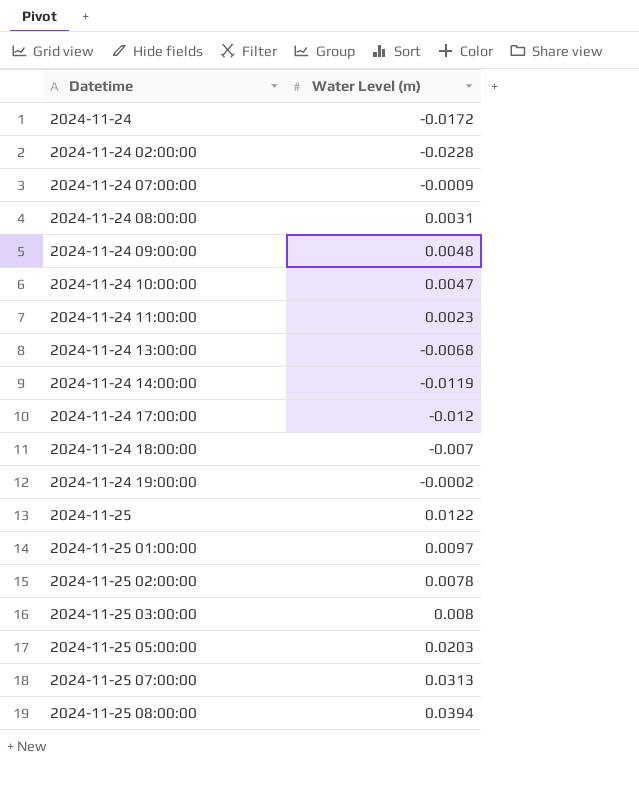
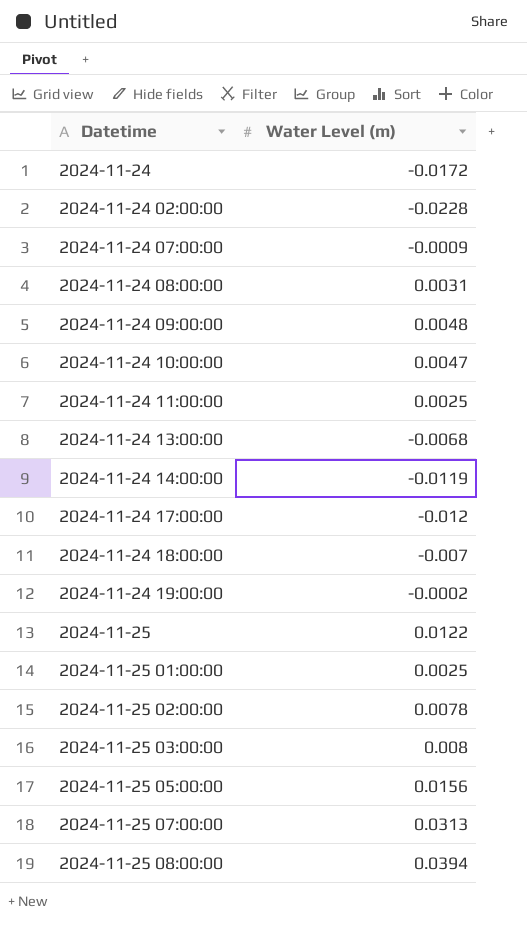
2024-11-24 11:00:00 | Water Level (m): 0.0023 -> 0.0025
2024-11-25 01:00:00 | Water Level (m): 0.0097 -> 0.0025
2024-11-25 05:00:00 | Water Level (m): 0.0203 -> 0.0156

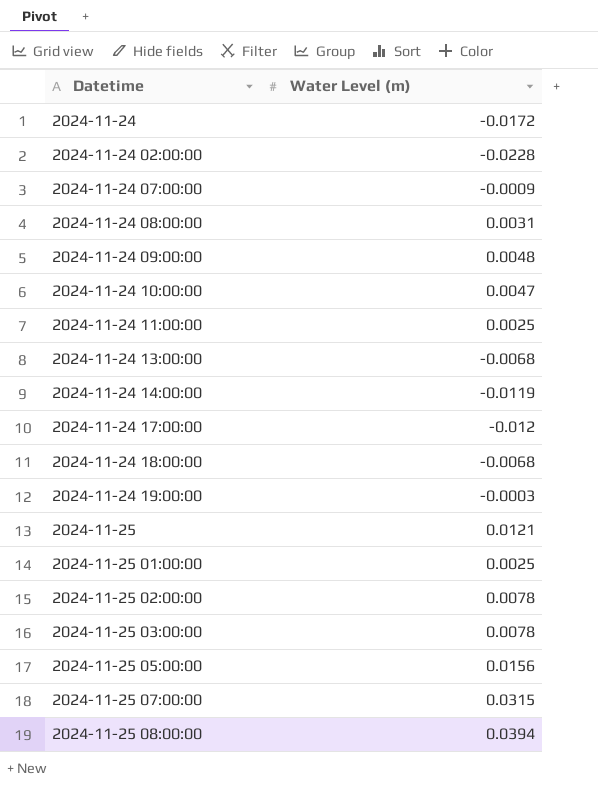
2024-11-24 18:00:00 | Water Level (m): -0.007 -> -0.0068
2024-11-24 19:00:00 | Water Level (m): -0.0002 -> -0.0003
2024-11-25 | Water Level (m): 0.0122 -> 0.0121
2024-11-25 03:00:00 | Water Level (m): 0.008 -> 0.0078
2024-11-25 07:00:00 | Water Level (m): 0.0313 -> 0.0315

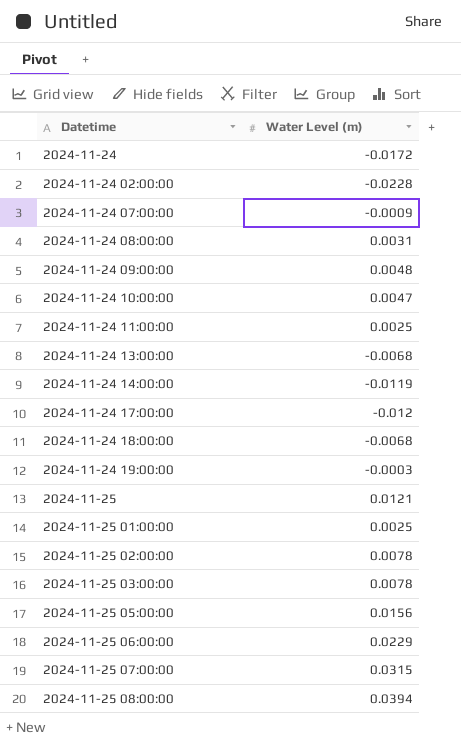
row 2024-11-25 06:00:00: none -> 0.0229

